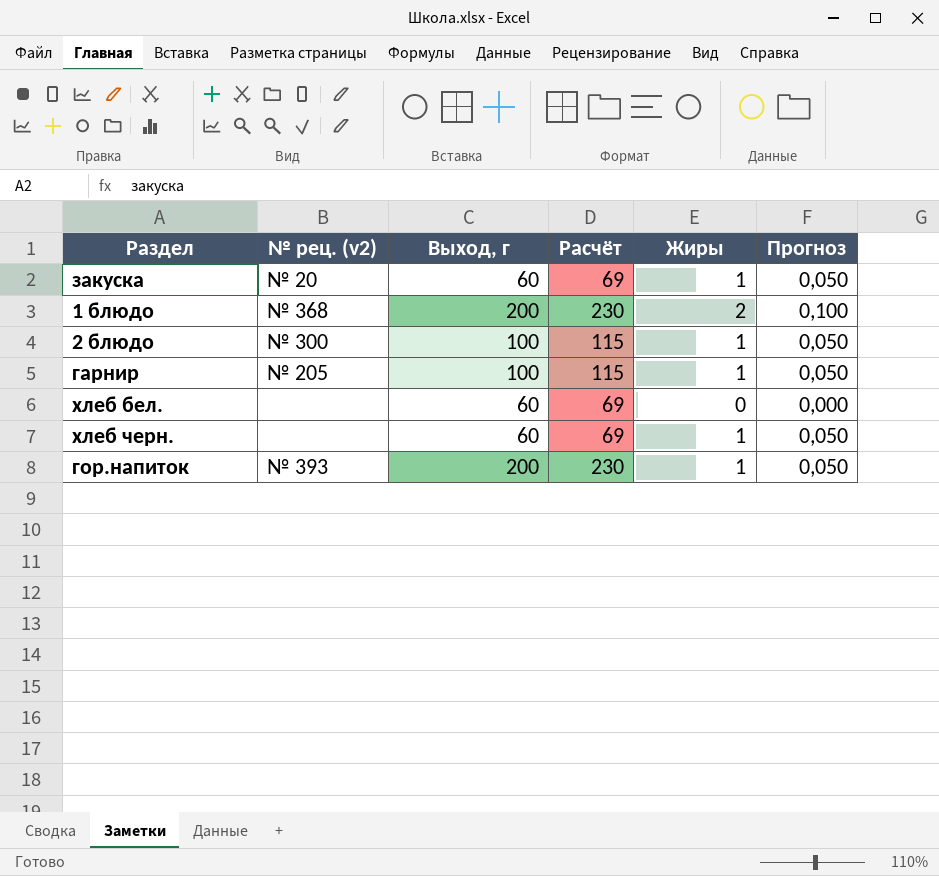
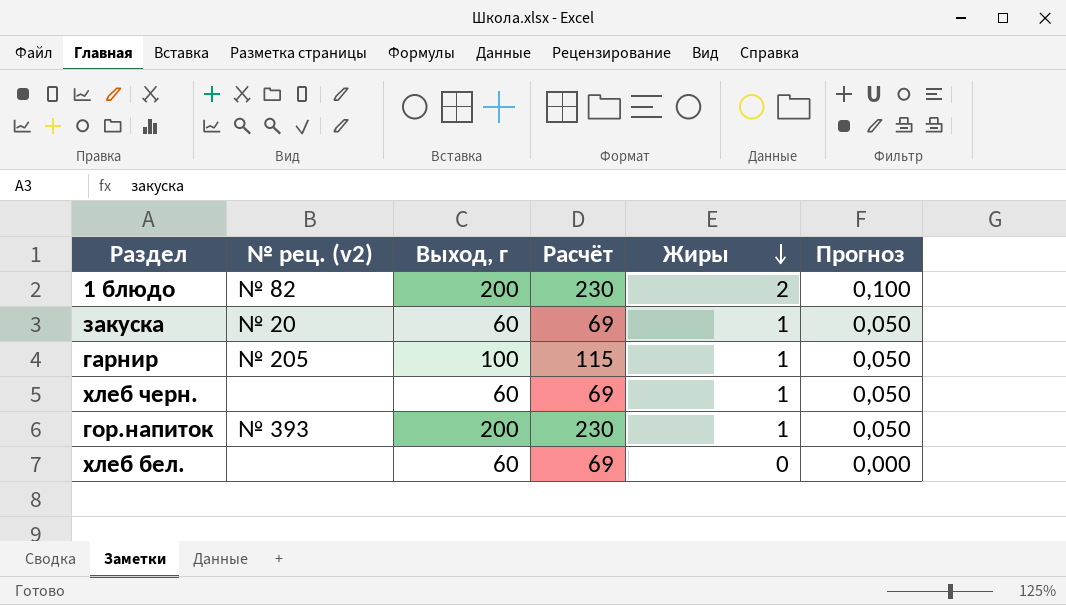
row order: none -> Жиры descending
row 2 блюдо: № 300 | 100 | 115 | 1 | 0,050 -> none
1 блюдо | № рец. (v2): № 368 -> № 82

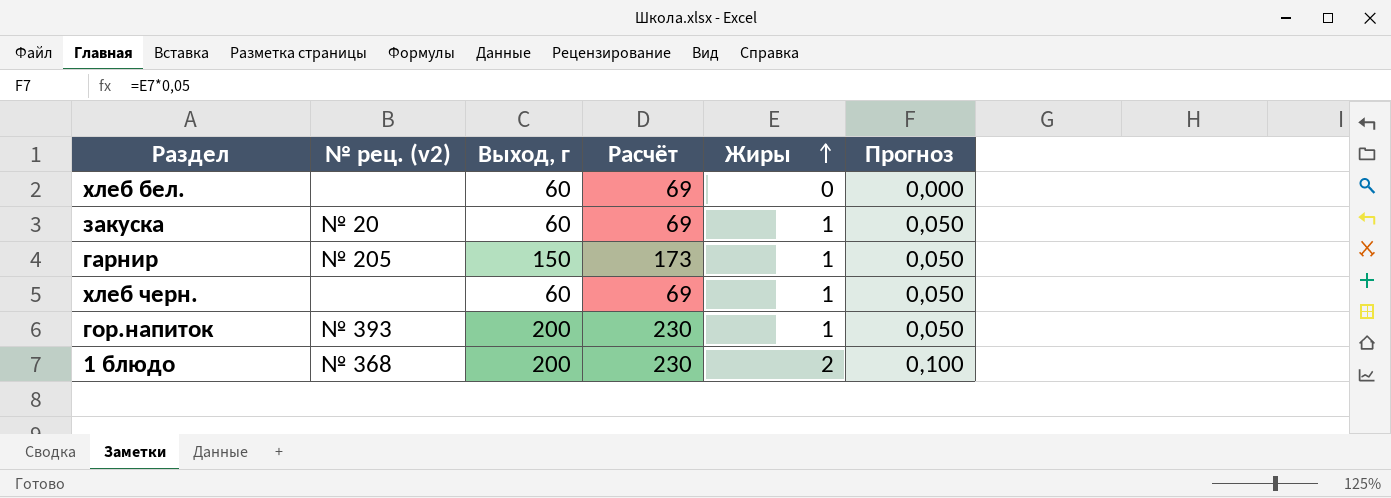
row order: Жиры descending -> Жиры ascending
гарнир | Выход, г: 100 -> 150
гарнир | Расчёт: 115 -> 173
1 блюдо | № рец. (v2): № 82 -> № 368

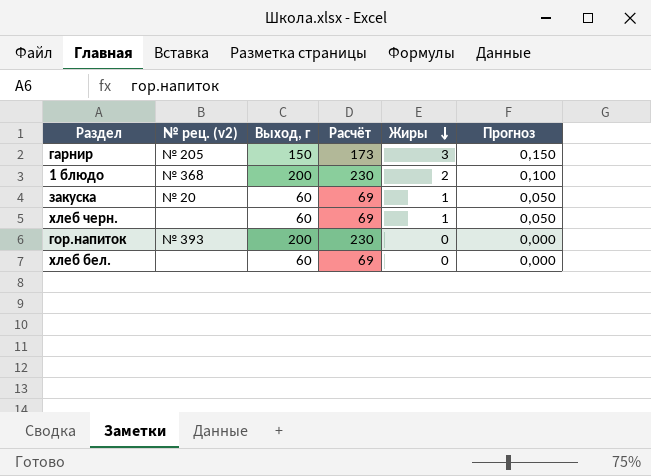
row order: Жиры ascending -> Жиры descending
гарнир | Жиры: 1 -> 3
гарнир | Прогноз: 0,050 -> 0,150
гор.напиток | Жиры: 1 -> 0
гор.напиток | Прогноз: 0,050 -> 0,000

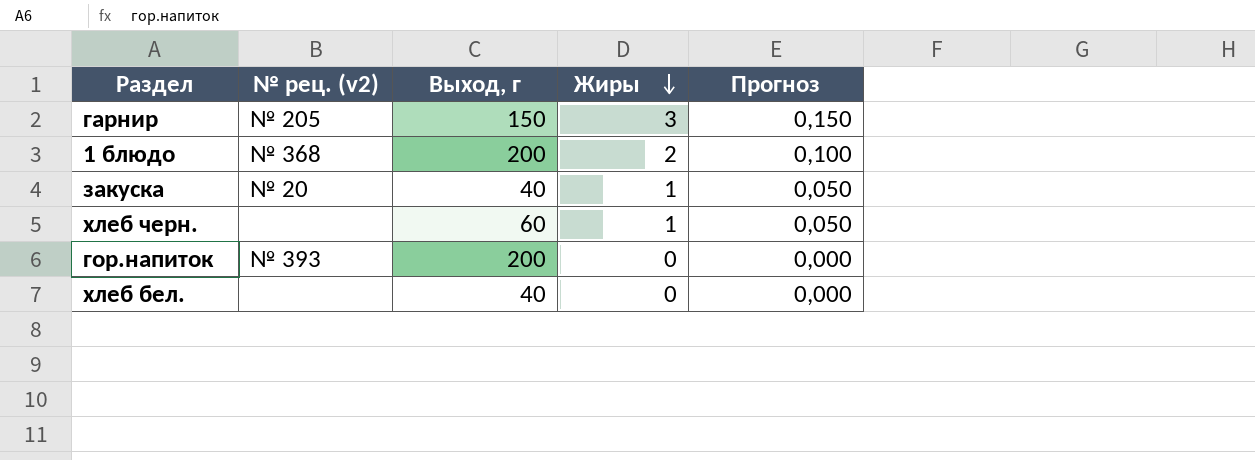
column Расчёт | formula: [Выход, г] * 1,15 -> none
закуска | Выход, г: 60 -> 40
хлеб бел. | Выход, г: 60 -> 40

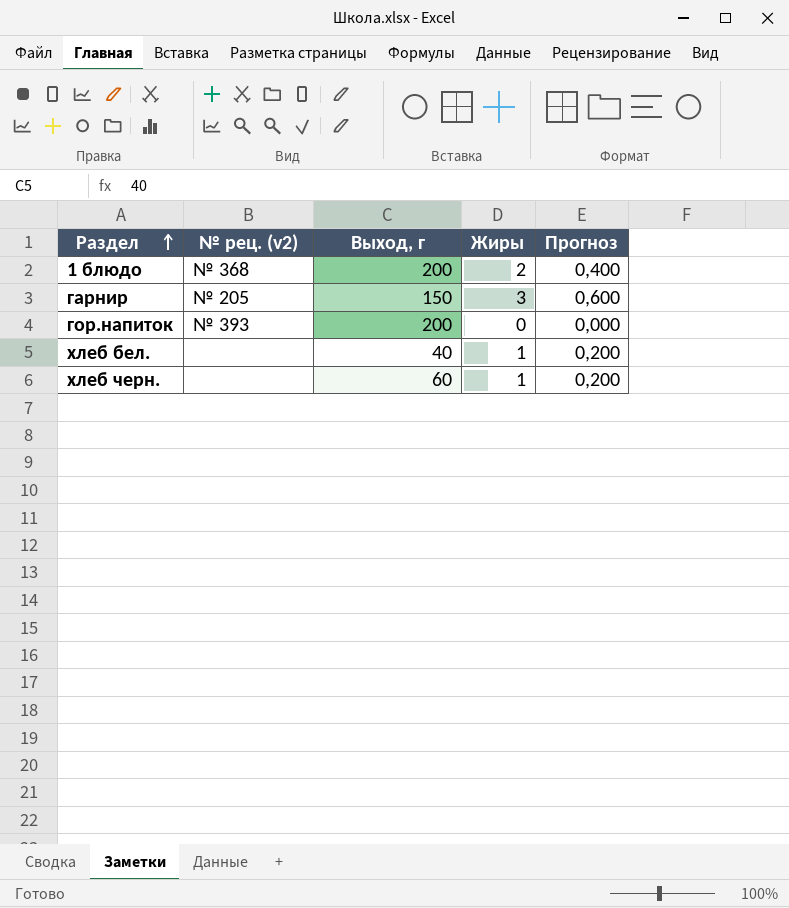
row order: Жиры descending -> Раздел ascending
column Прогноз | formula: [Жиры] * 0,05 -> [Жиры] * 0,2
row закуска: № 20 | 40 | 1 | 0,050 -> none
хлеб бел. | Жиры: 0 -> 1

